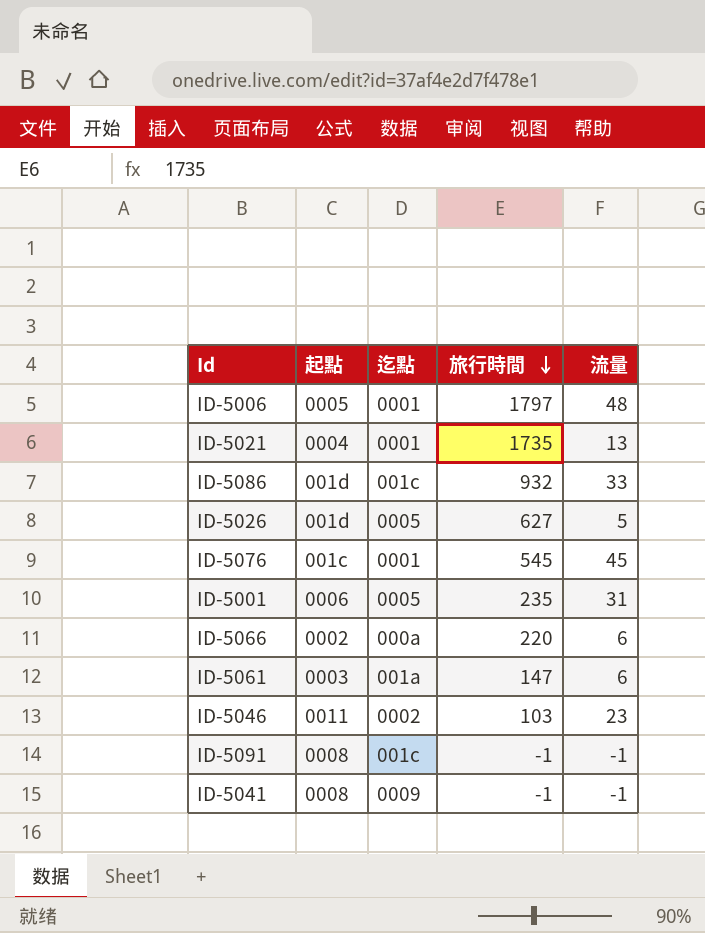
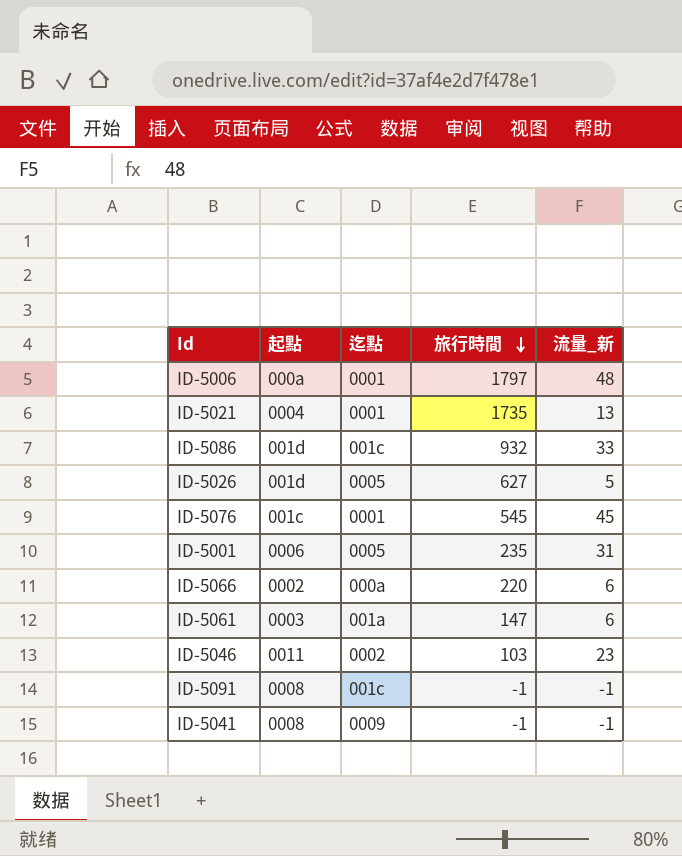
column name: 流量 -> 流量_新
ID-5006 | 起點: 0005 -> 000a

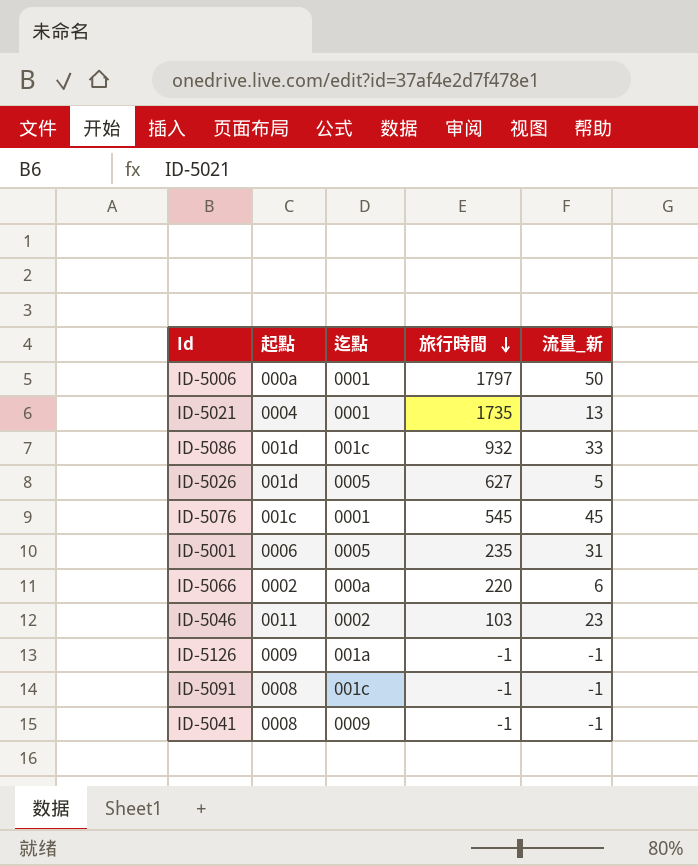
row ID-5061: 0003 | 001a | 147 | 6 -> none
ID-5006 | 流量_新: 48 -> 50
row ID-5126: none -> 0009 | 001a | -1 | -1

